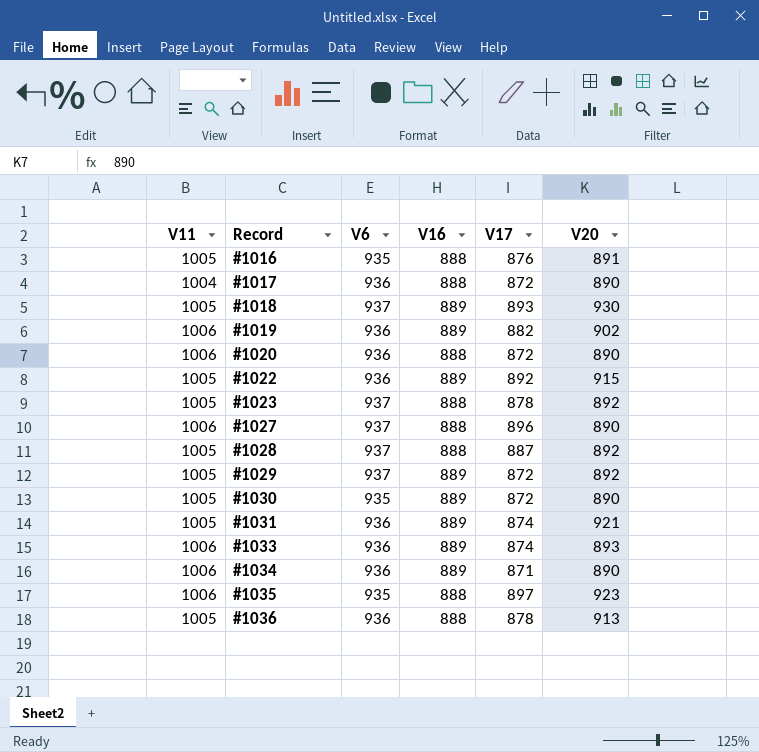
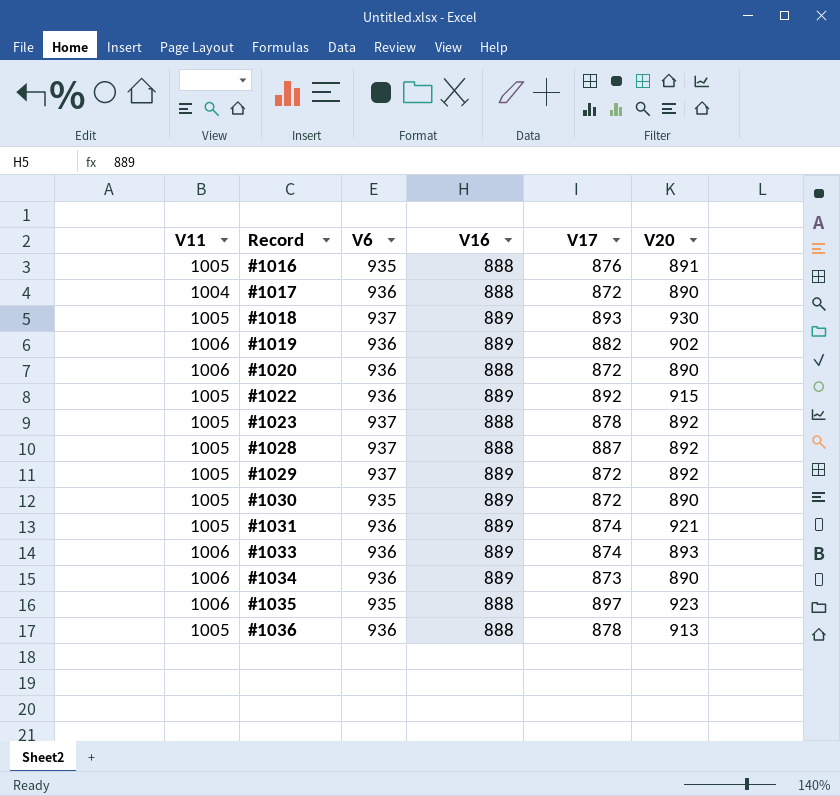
row #1027: 1006 | 937 | 888 | 896 | 890 -> none
#1034 | V17: 871 -> 873

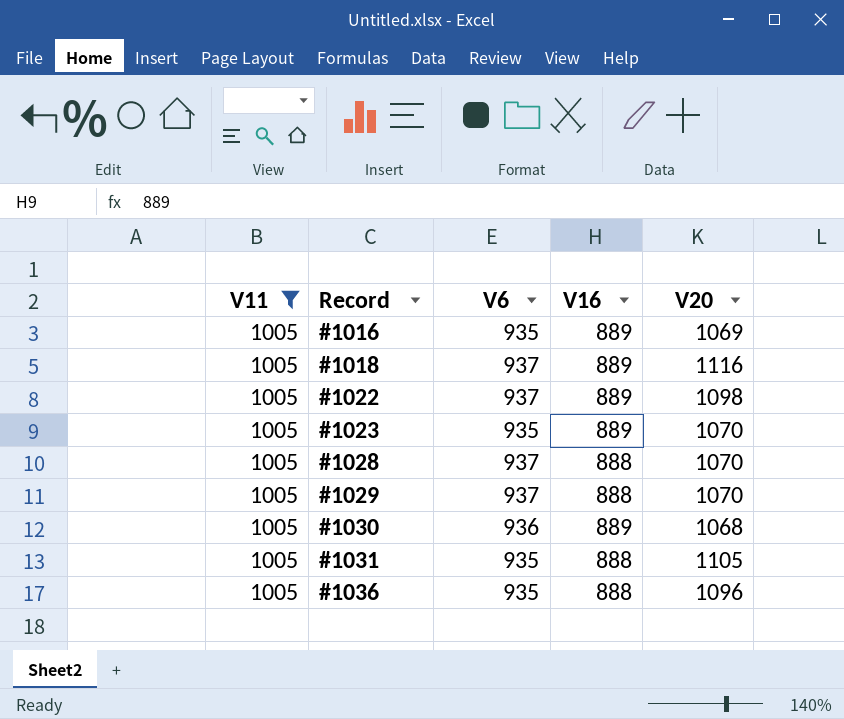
filter: none -> V11 = 1005
column V17 | position: 5 -> none
#1016 | V16: 888 -> 889
#1016 | V20: 891 -> 1069
#1018 | V20: 930 -> 1116
#1022 | V6: 936 -> 937
#1022 | V20: 915 -> 1098
#1023 | V6: 937 -> 935
#1023 | V16: 888 -> 889
#1023 | V20: 892 -> 1070
#1028 | V20: 892 -> 1070
#1029 | V16: 889 -> 888
#1029 | V20: 892 -> 1070
#1030 | V6: 935 -> 936
#1030 | V20: 890 -> 1068
#1031 | V6: 936 -> 935
#1031 | V16: 889 -> 888
#1031 | V20: 921 -> 1105
#1036 | V6: 936 -> 935
#1036 | V20: 913 -> 1096

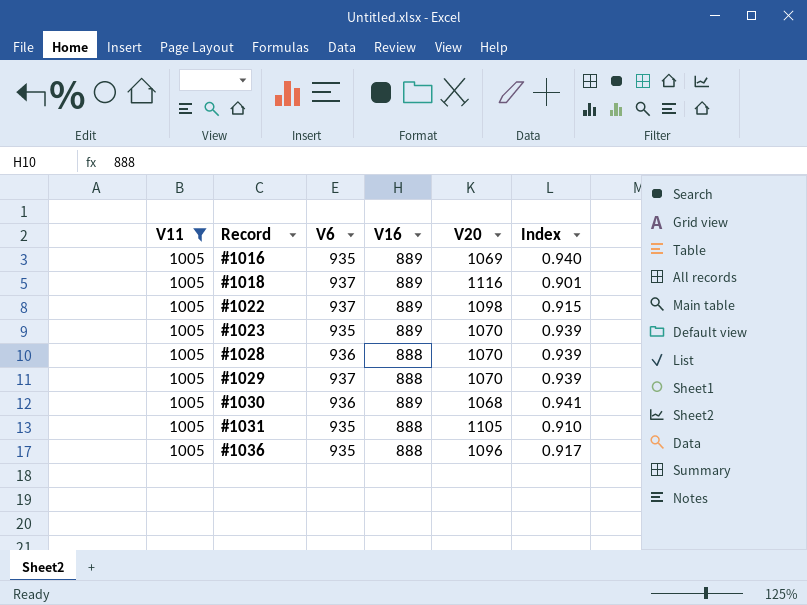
column Index | formula: none -> [V11] / [V20]
#1028 | V6: 937 -> 936

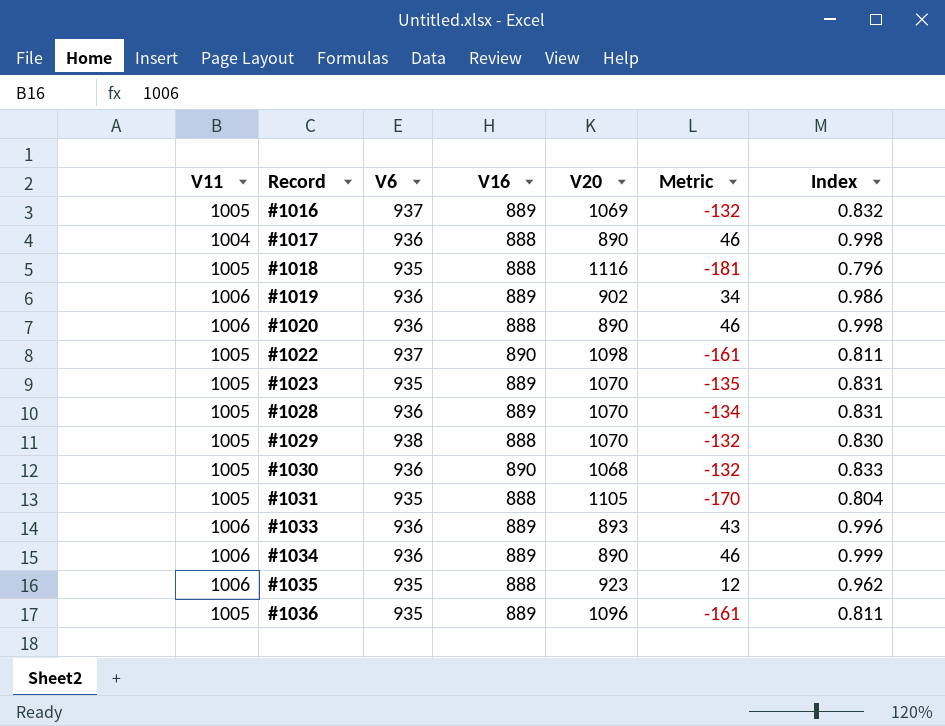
filter: V11 = 1005 -> none
column Metric | formula: none -> [V6] - [V20]
column Index | formula: [V11] / [V20] -> [V16] / [V20]
#1016 | V6: 935 -> 937
#1018 | V6: 937 -> 935
#1018 | V16: 889 -> 888
#1022 | V16: 889 -> 890
#1028 | V16: 888 -> 889
#1029 | V6: 937 -> 938
#1030 | V16: 889 -> 890
#1036 | V16: 888 -> 889

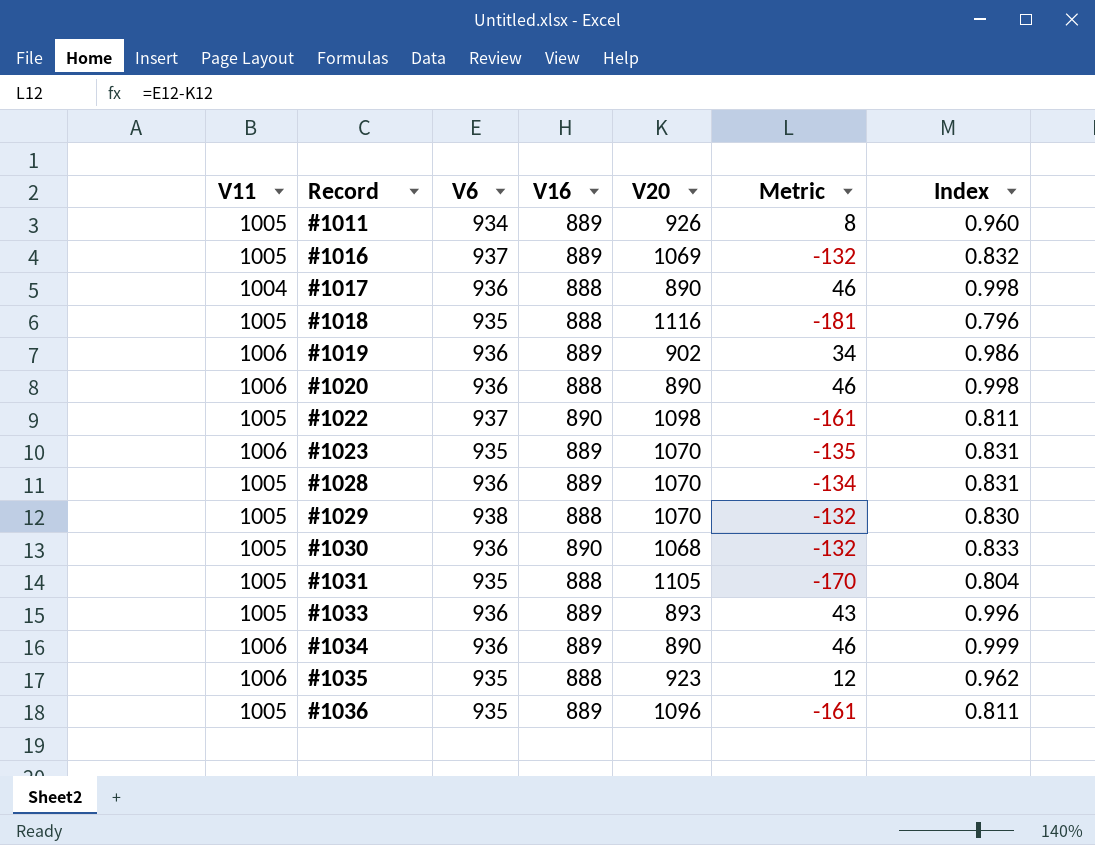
row #1011: none -> 1005 | 934 | 889 | 926 | 8 | 0.960
#1023 | V11: 1005 -> 1006
#1033 | V11: 1006 -> 1005

